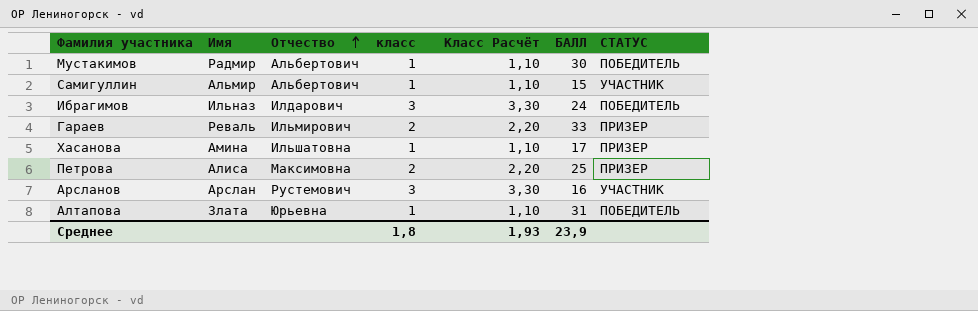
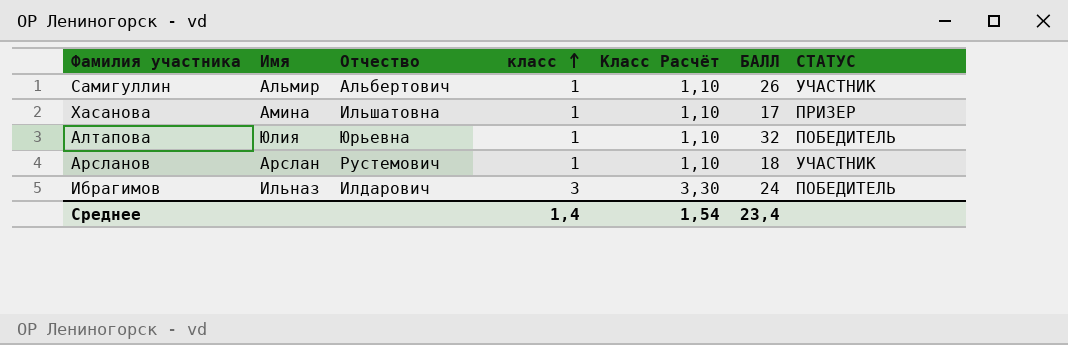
row order: Отчество ascending -> класс ascending
row Мустакимов: Радмир | Альбертович | 1 | 1,10 | 30 | ПОБЕДИТЕЛЬ -> none
row Гараев: Реваль | Ильмирович | 2 | 2,20 | 33 | ПРИЗЕР -> none
row Петрова: Алиса | Максимовна | 2 | 2,20 | 25 | ПРИЗЕР -> none
Самигуллин | БАЛЛ: 15 -> 26
Алтапова | Имя: Злата -> Юлия
Алтапова | БАЛЛ: 31 -> 32
Арсланов | класс: 3 -> 1
Арсланов | Класс Расчёт: 3,30 -> 1,10
Арсланов | БАЛЛ: 16 -> 18
Среднее | класс: 1,8 -> 1,4
Среднее | Класс Расчёт: 1,93 -> 1,54
Среднее | БАЛЛ: 23,9 -> 23,4

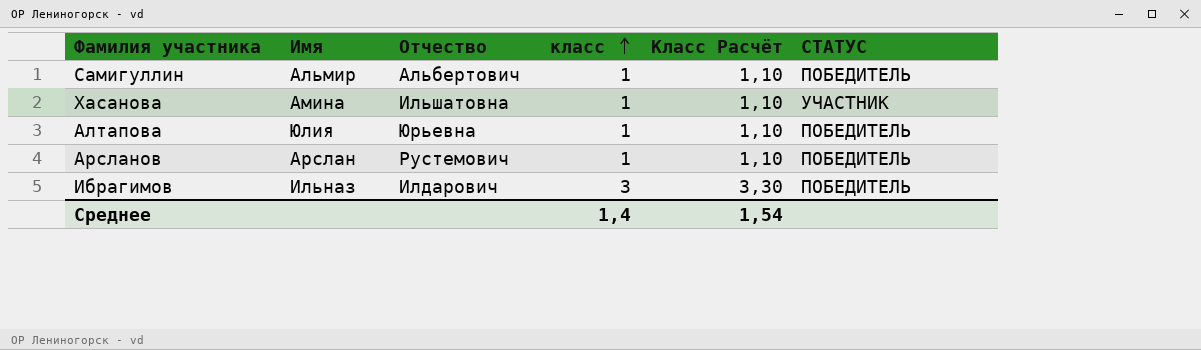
column БАЛЛ | position: 6 -> none
Самигуллин | СТАТУС: УЧАСТНИК -> ПОБЕДИТЕЛЬ
Хасанова | СТАТУС: ПРИЗЕР -> УЧАСТНИК
Арсланов | СТАТУС: УЧАСТНИК -> ПОБЕДИТЕЛЬ

